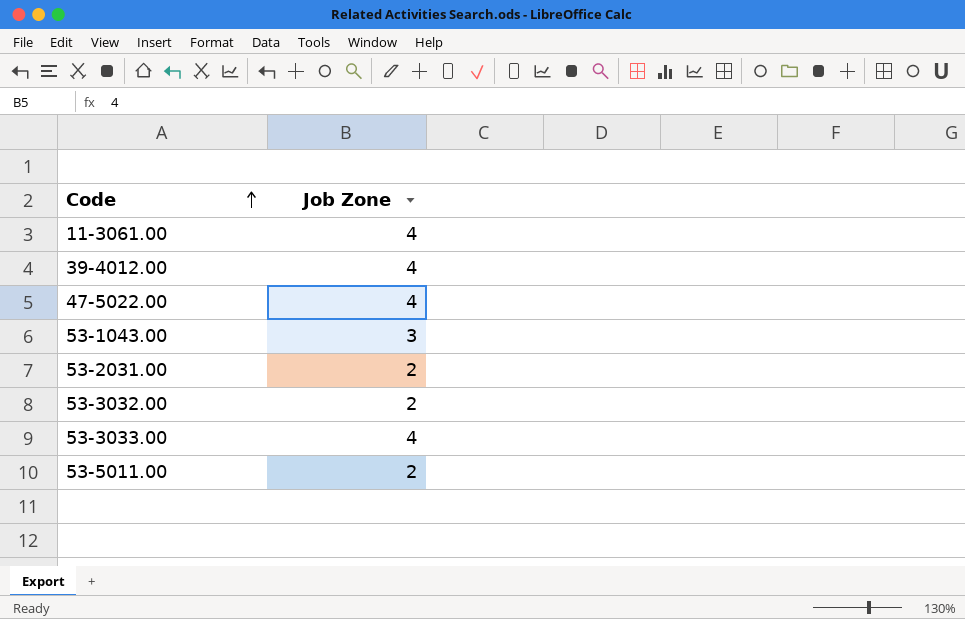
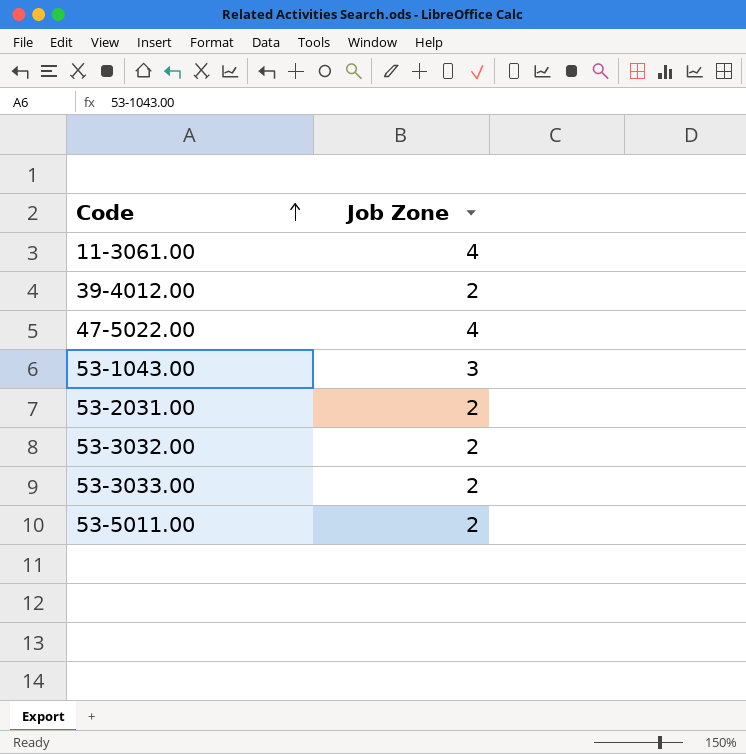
39-4012.00 | Job Zone: 4 -> 2
53-3033.00 | Job Zone: 4 -> 2

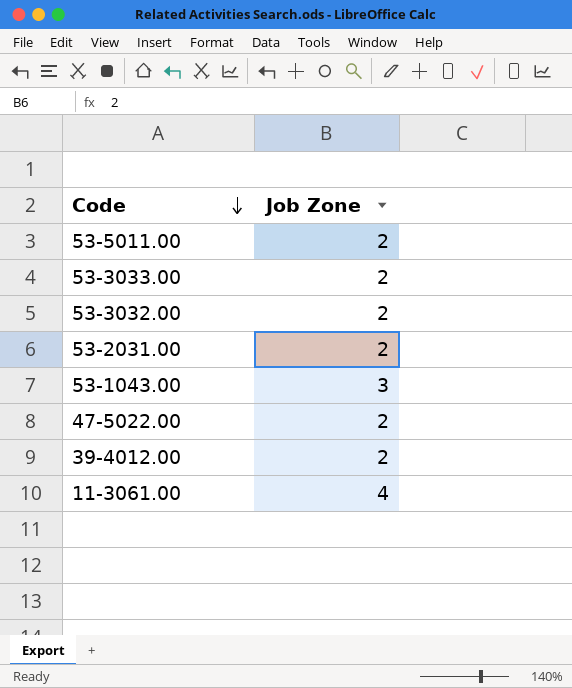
row order: Code ascending -> Code descending
47-5022.00 | Job Zone: 4 -> 2

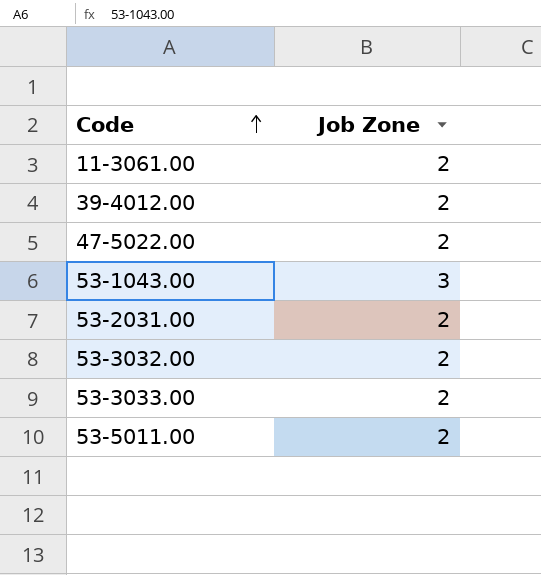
row order: Code descending -> Code ascending
11-3061.00 | Job Zone: 4 -> 2

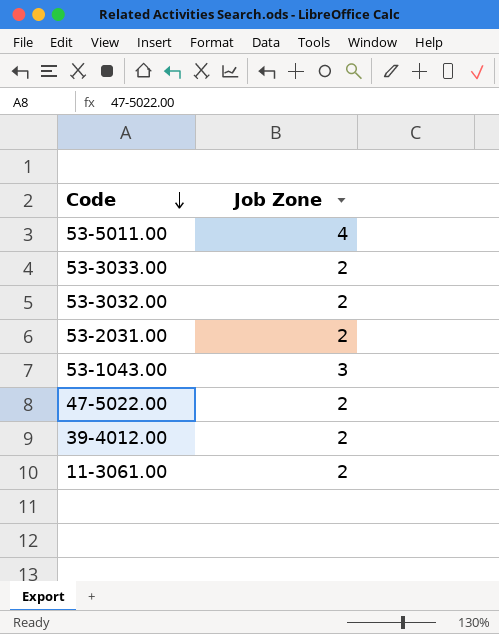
row order: Code ascending -> Code descending
53-5011.00 | Job Zone: 2 -> 4

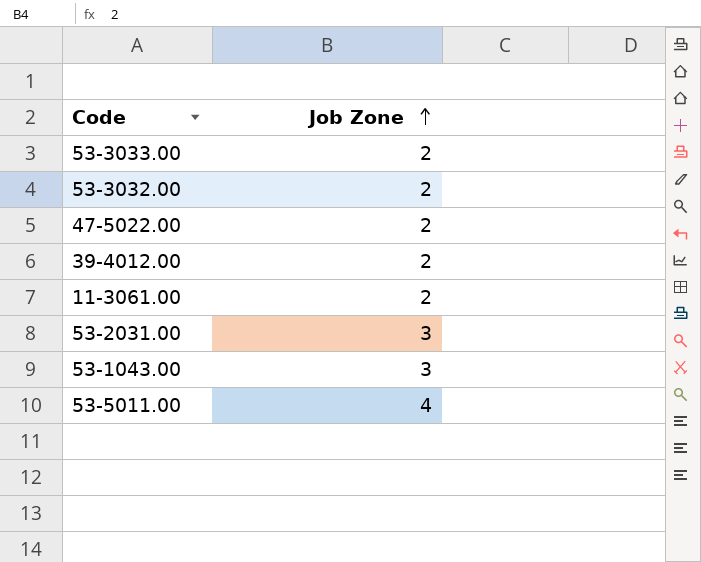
row order: Code descending -> Job Zone ascending
53-2031.00 | Job Zone: 2 -> 3

